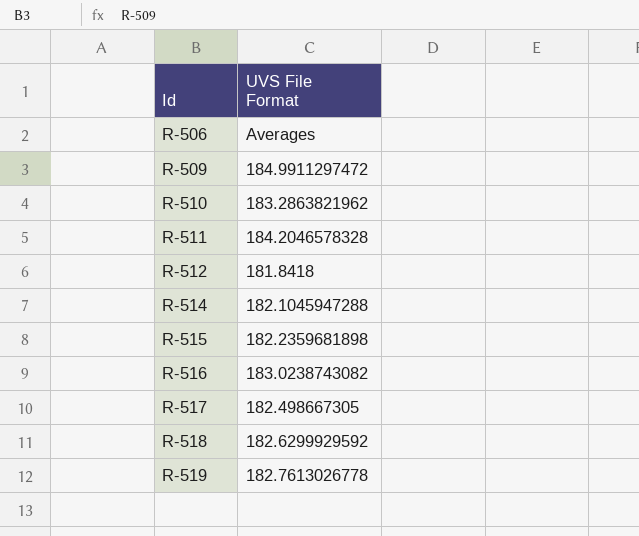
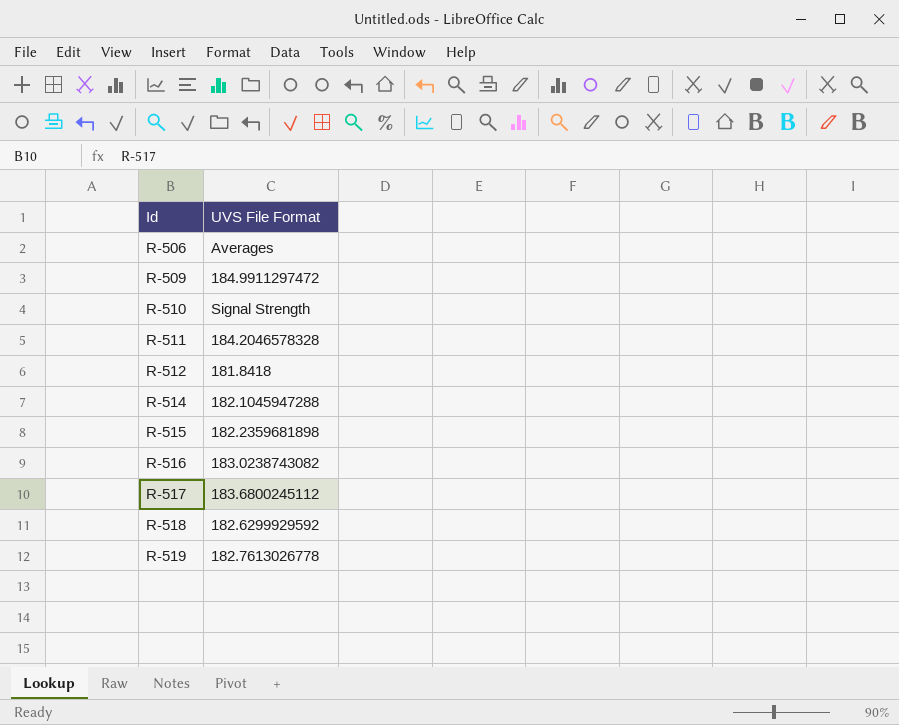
R-510 | UVS File Format: 183.2863821962 -> Signal Strength
R-517 | UVS File Format: 182.498667305 -> 183.6800245112

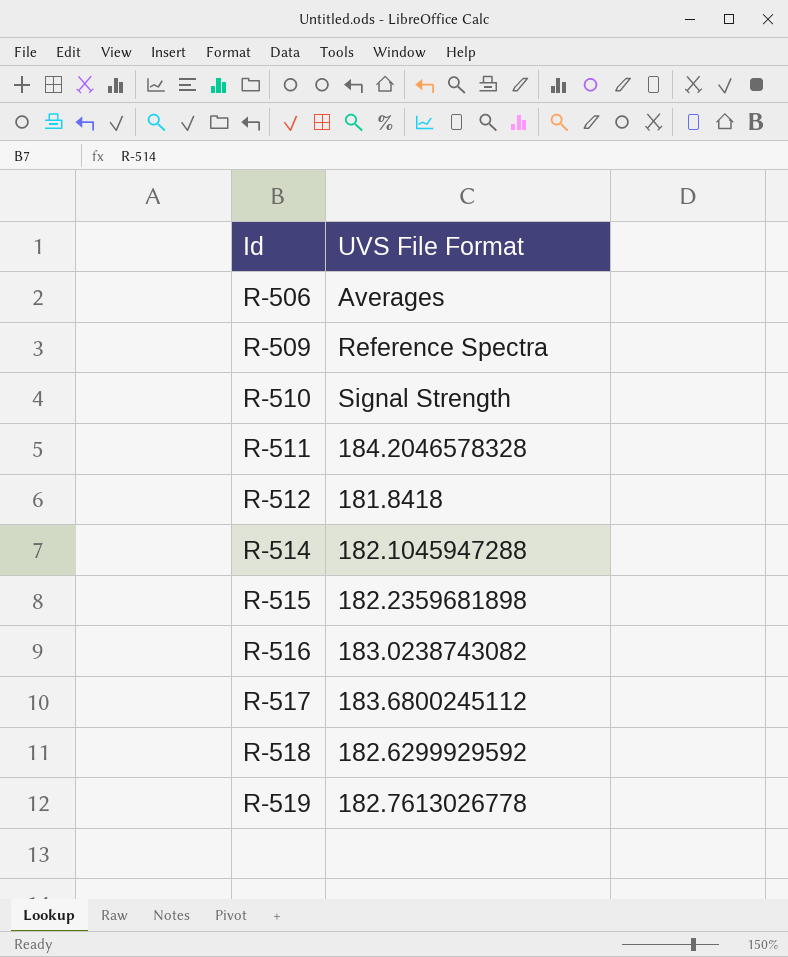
R-509 | UVS File Format: 184.9911297472 -> Reference Spectra

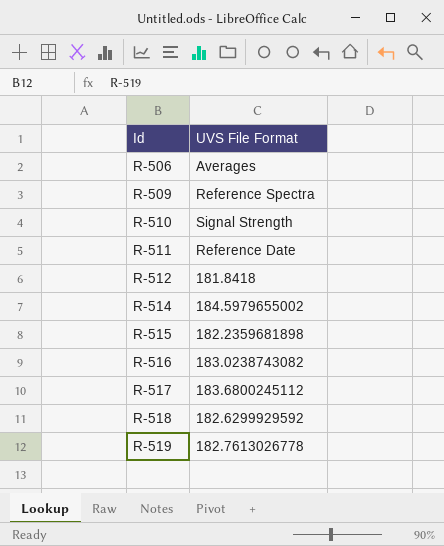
R-511 | UVS File Format: 184.2046578328 -> Reference Date
R-514 | UVS File Format: 182.1045947288 -> 184.5979655002

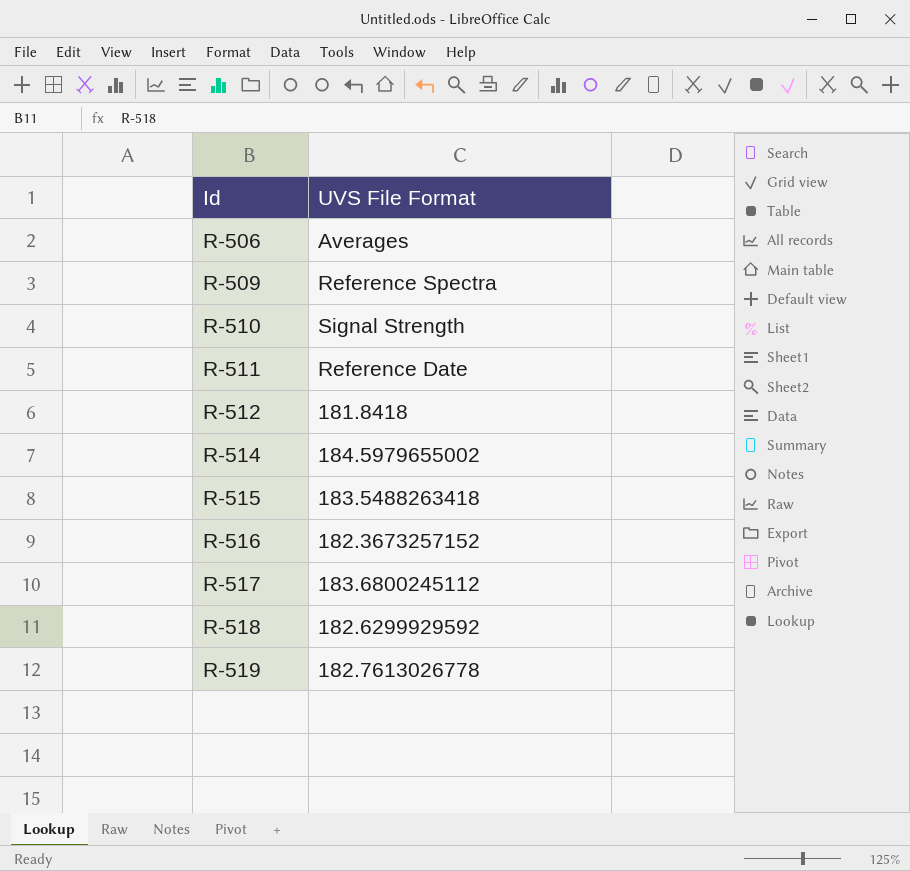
R-515 | UVS File Format: 182.2359681898 -> 183.5488263418
R-516 | UVS File Format: 183.0238743082 -> 182.3673257152

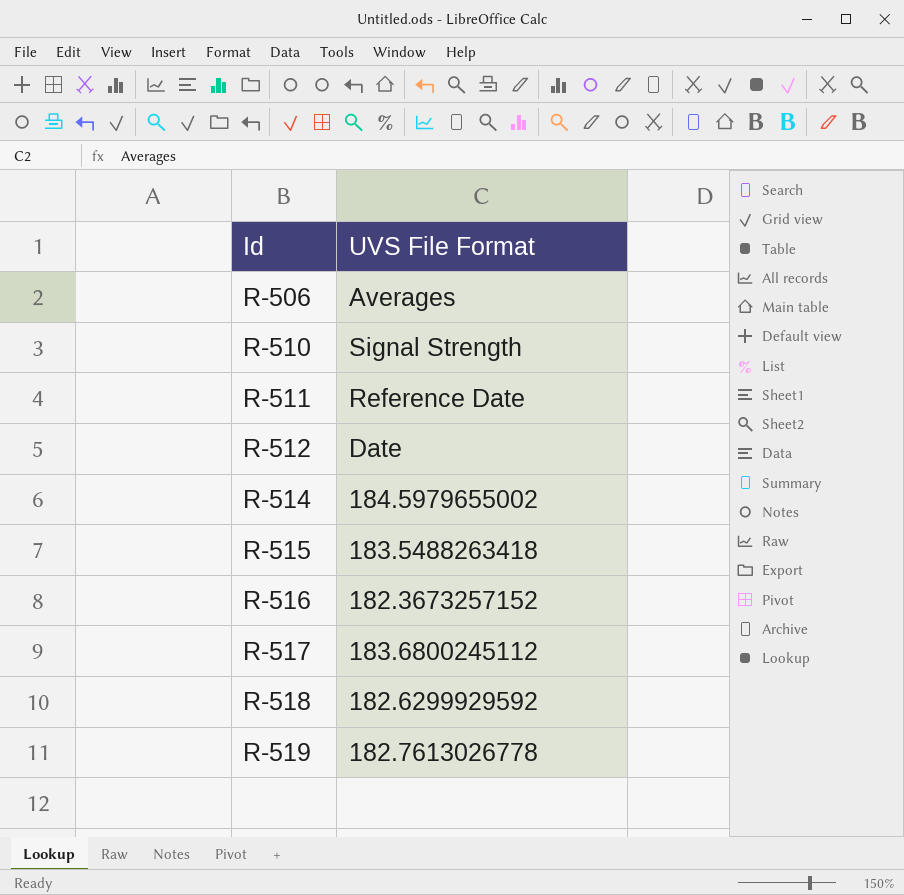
row R-509: Reference Spectra -> none
R-512 | UVS File Format: 181.8418 -> Date

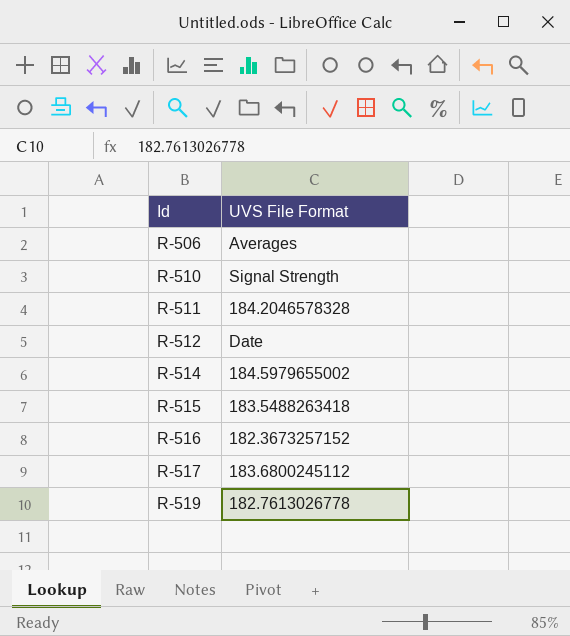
row R-518: 182.6299929592 -> none
R-511 | UVS File Format: Reference Date -> 184.2046578328

